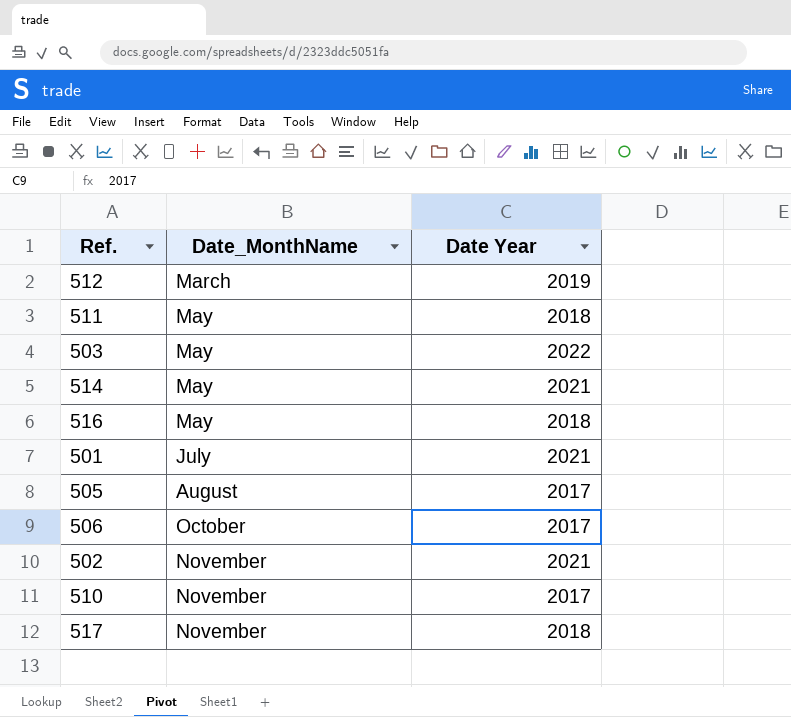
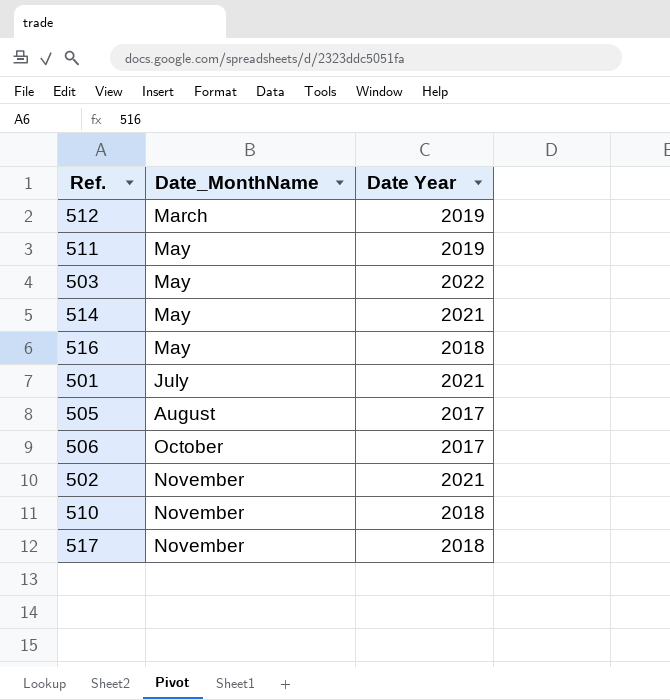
511 | Date Year: 2018 -> 2019
510 | Date Year: 2017 -> 2018

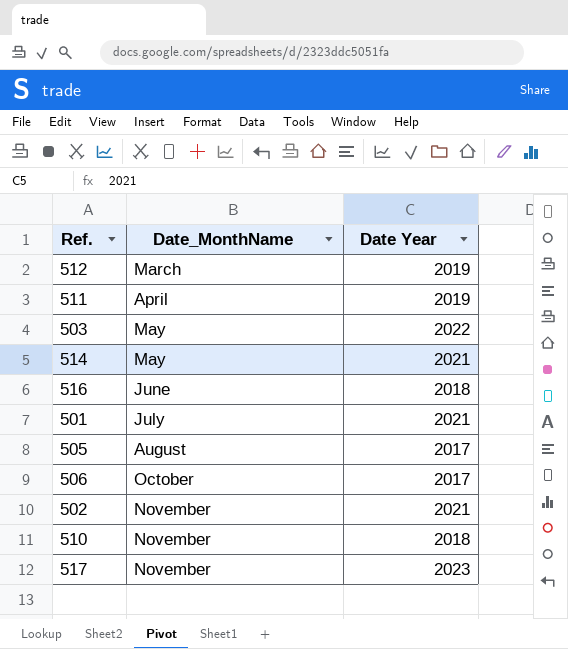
511 | Date_MonthName: May -> April
516 | Date_MonthName: May -> June
517 | Date Year: 2018 -> 2023

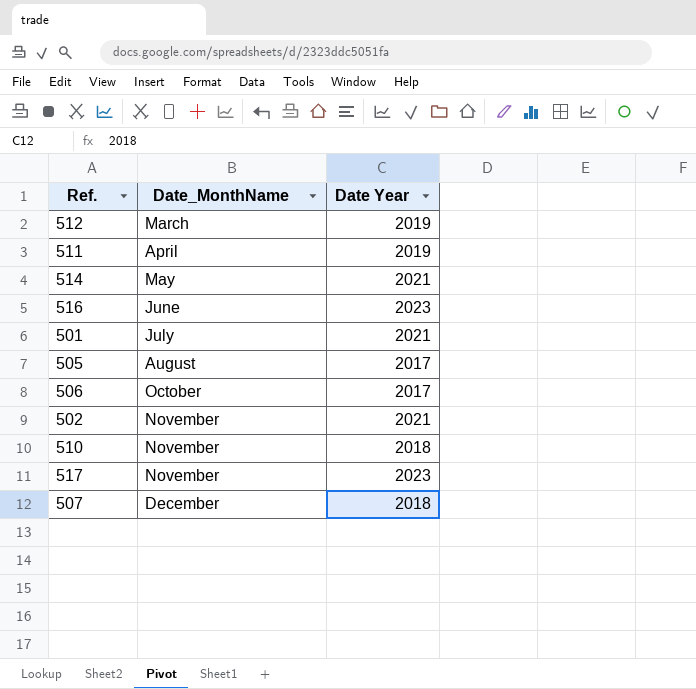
row 503: May | 2022 -> none
516 | Date Year: 2018 -> 2023
row 507: none -> December | 2018

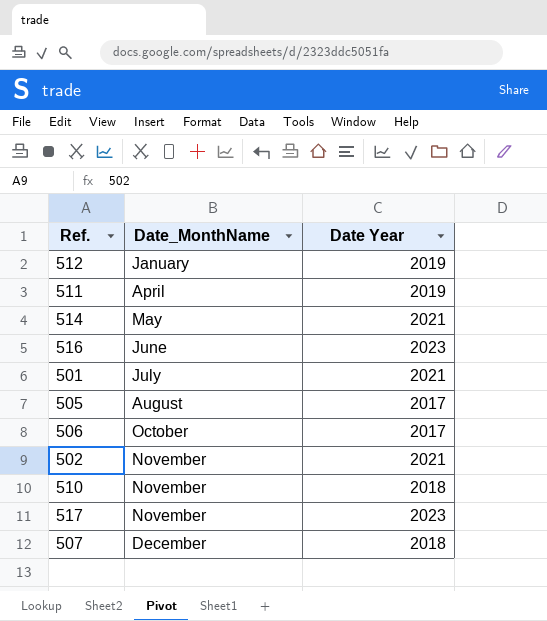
512 | Date_MonthName: March -> January

